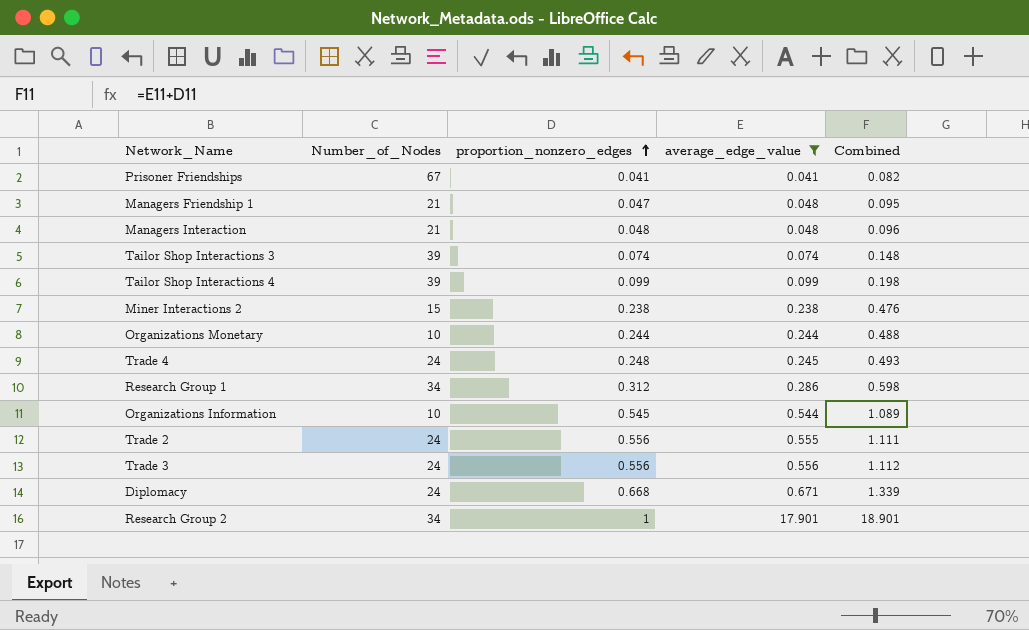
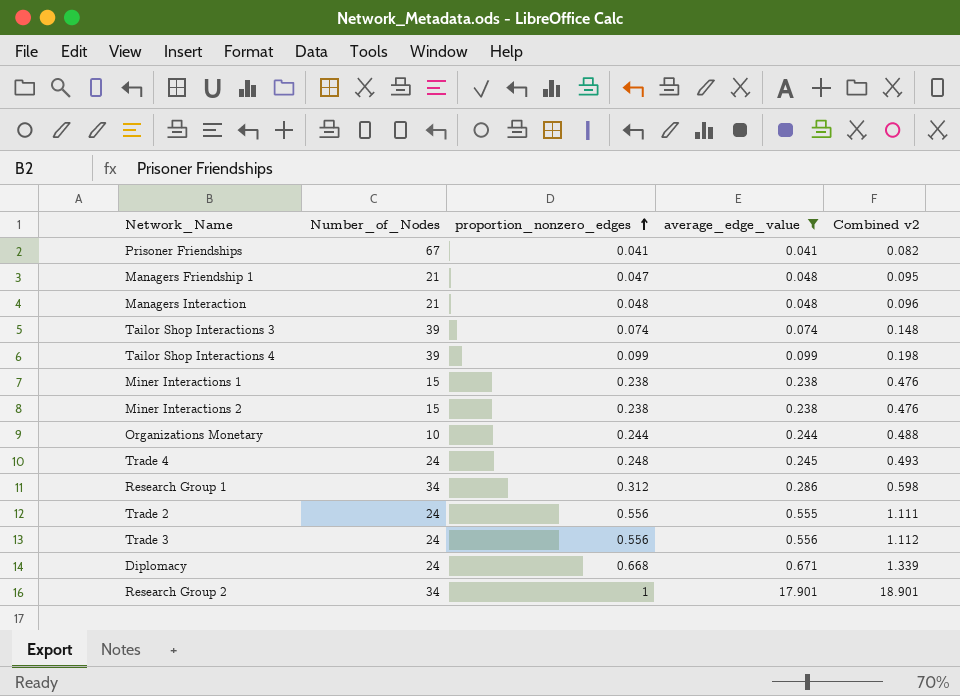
column name: Combined -> Combined v2
row Organizations Information: 10 | 0.545 | 0.544 | 1.089 -> none
row Miner Interactions 1: none -> 15 | 0.238 | 0.238 | 0.476

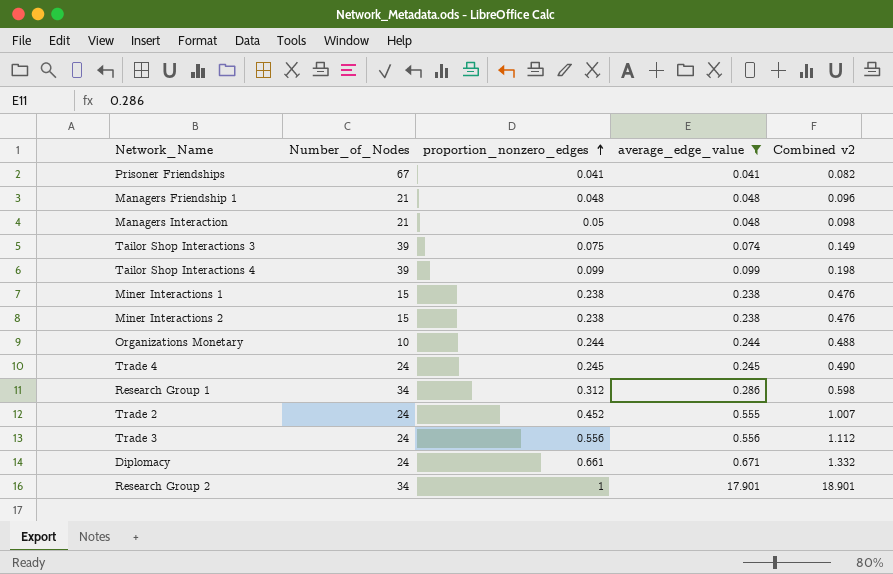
Managers Friendship 1 | proportion_nonzero_edges: 0.047 -> 0.048
Managers Friendship 1 | Combined v2: 0.095 -> 0.096
Managers Interaction | proportion_nonzero_edges: 0.048 -> 0.05
Managers Interaction | Combined v2: 0.096 -> 0.098
Tailor Shop Interactions 3 | proportion_nonzero_edges: 0.074 -> 0.075
Tailor Shop Interactions 3 | Combined v2: 0.148 -> 0.149
Trade 4 | proportion_nonzero_edges: 0.248 -> 0.245
Trade 4 | Combined v2: 0.493 -> 0.490
Trade 2 | proportion_nonzero_edges: 0.556 -> 0.452
Trade 2 | Combined v2: 1.111 -> 1.007
Diplomacy | proportion_nonzero_edges: 0.668 -> 0.661
Diplomacy | Combined v2: 1.339 -> 1.332

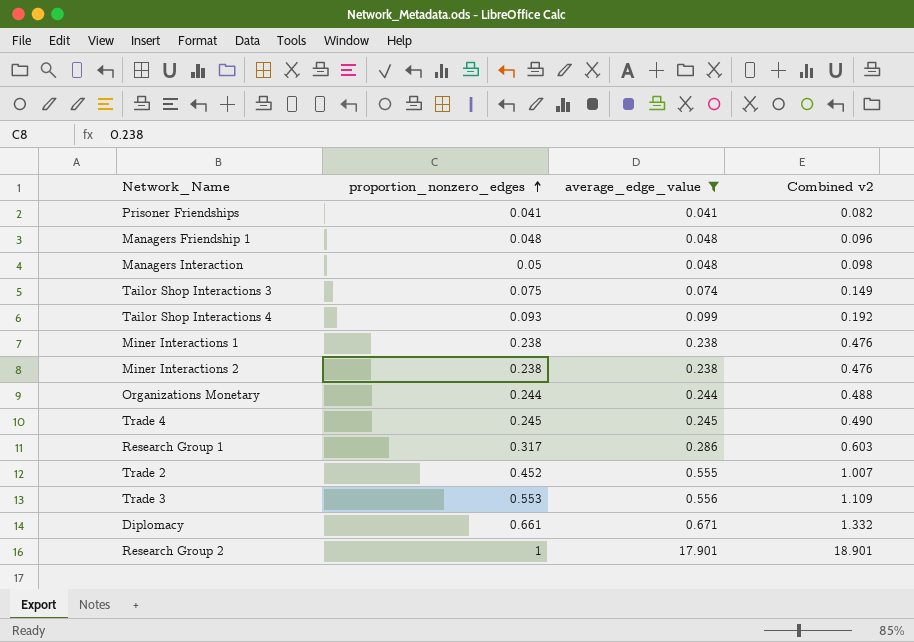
column Number_of_Nodes | position: 2 -> none
Tailor Shop Interactions 4 | proportion_nonzero_edges: 0.099 -> 0.093
Tailor Shop Interactions 4 | Combined v2: 0.198 -> 0.192
Research Group 1 | proportion_nonzero_edges: 0.312 -> 0.317
Research Group 1 | Combined v2: 0.598 -> 0.603
Trade 3 | proportion_nonzero_edges: 0.556 -> 0.553
Trade 3 | Combined v2: 1.112 -> 1.109

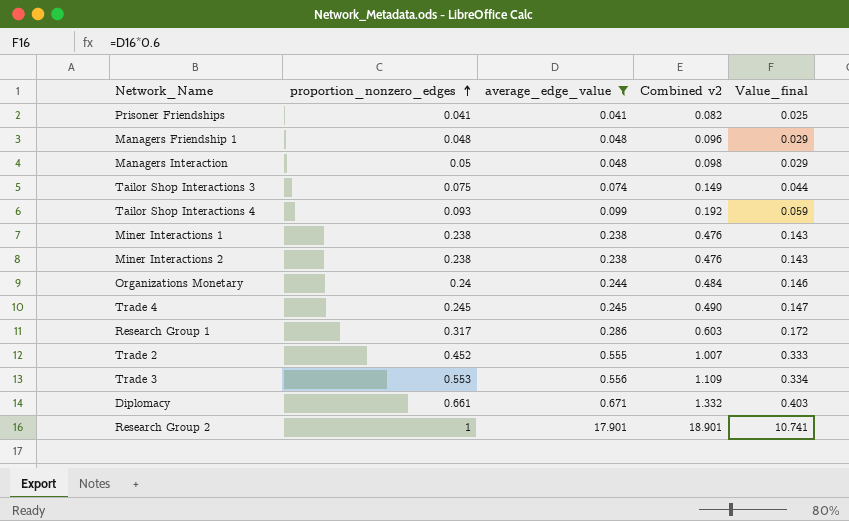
column Value_final | formula: none -> [average_edge_value] * 0.6
Organizations Monetary | proportion_nonzero_edges: 0.244 -> 0.24
Organizations Monetary | Combined v2: 0.488 -> 0.484

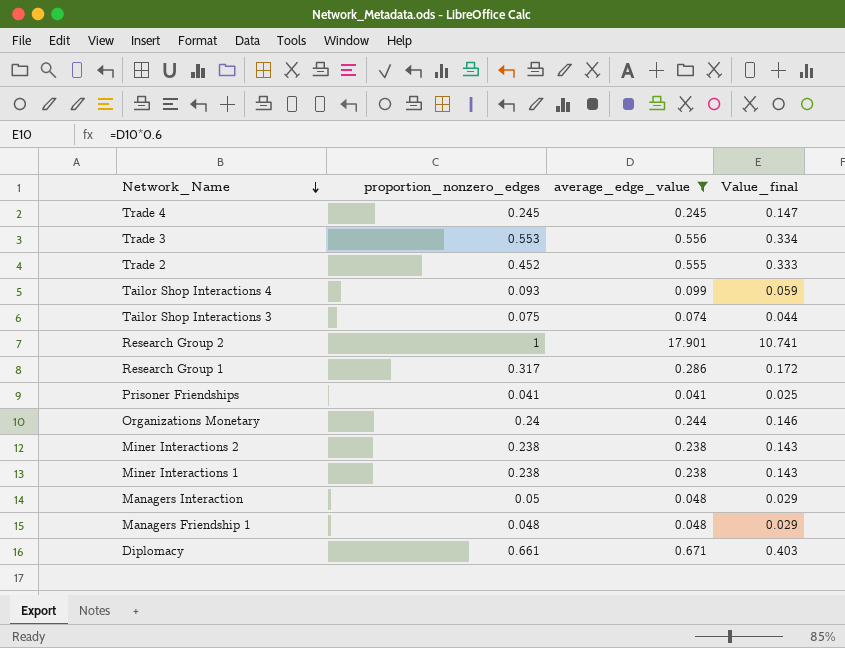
row order: proportion_nonzero_edges ascending -> Network_Name descending
column Combined v2 | formula: [proportion_nonzero_edges] + [average_edge_value] -> none

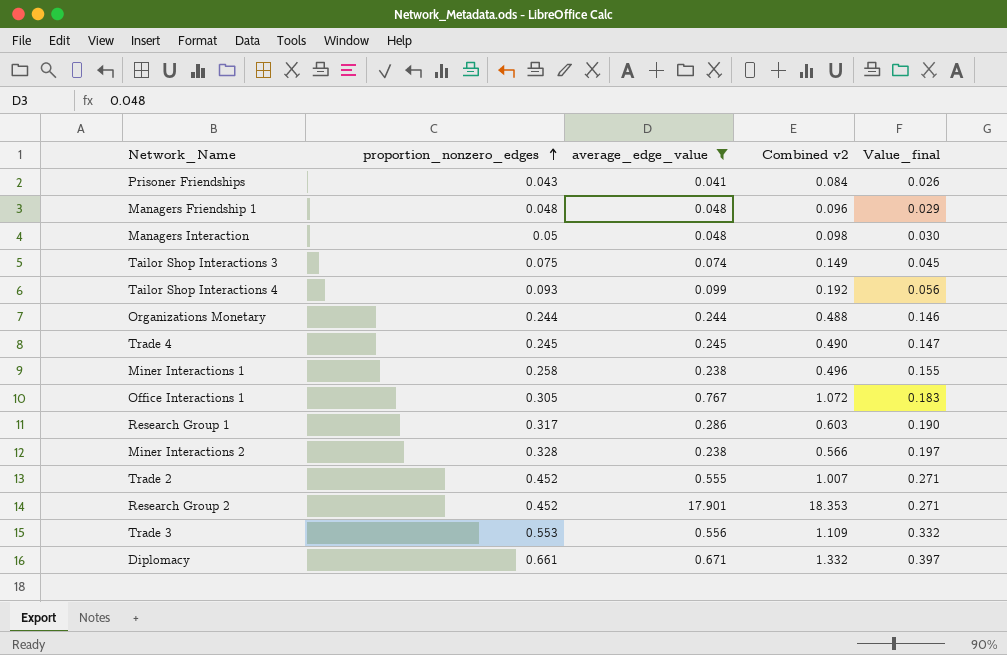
row order: Network_Name descending -> proportion_nonzero_edges ascending
column Combined v2 | formula: none -> [proportion_nonzero_edges] + [average_edge_value]
column Value_final | formula: [average_edge_value] * 0.6 -> [proportion_nonzero_edges] * 0.6
Prisoner Friendships | proportion_nonzero_edges: 0.041 -> 0.043
Organizations Monetary | proportion_nonzero_edges: 0.24 -> 0.244
Miner Interactions 1 | proportion_nonzero_edges: 0.238 -> 0.258
row Office Interactions 1: none -> 0.305 | 0.767 | 1.072 | 0.183
Miner Interactions 2 | proportion_nonzero_edges: 0.238 -> 0.328
Research Group 2 | proportion_nonzero_edges: 1 -> 0.452

